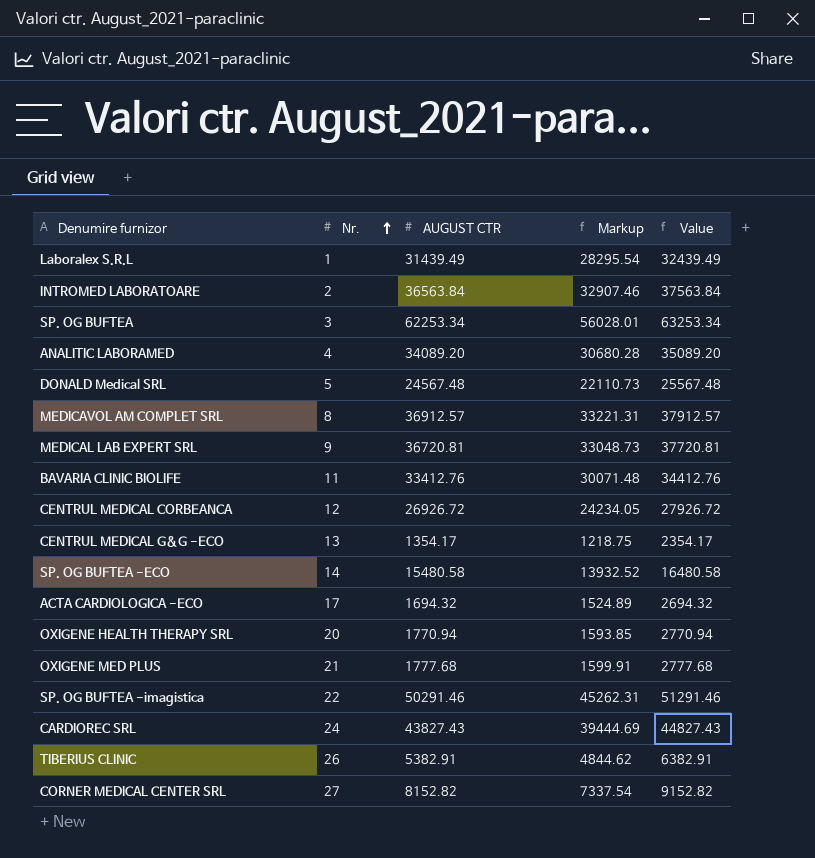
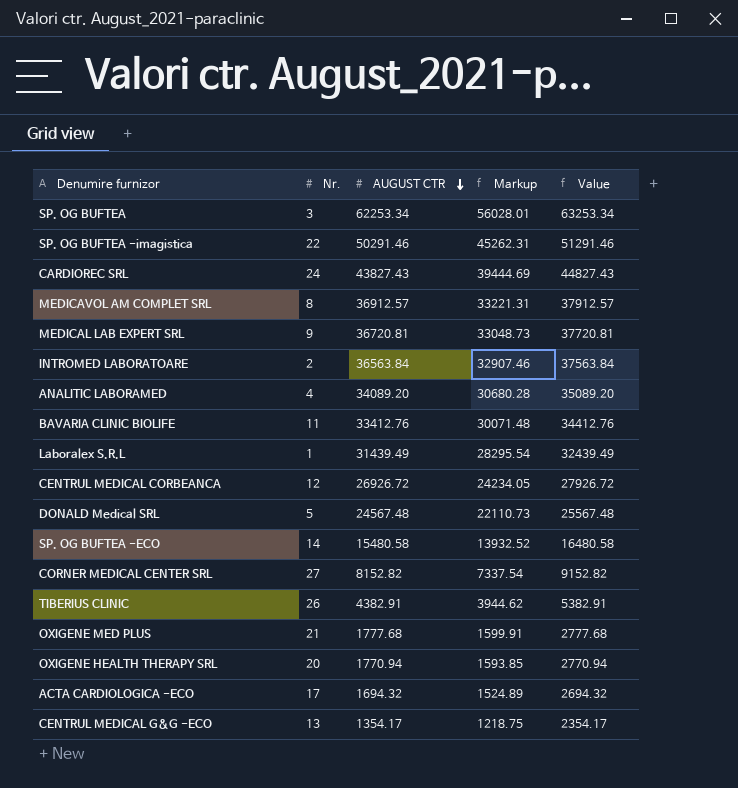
row order: Nr. ascending -> AUGUST CTR descending
TIBERIUS CLINIC | AUGUST CTR: 5382.91 -> 4382.91
TIBERIUS CLINIC | Markup: 4844.62 -> 3944.62
TIBERIUS CLINIC | Value: 6382.91 -> 5382.91

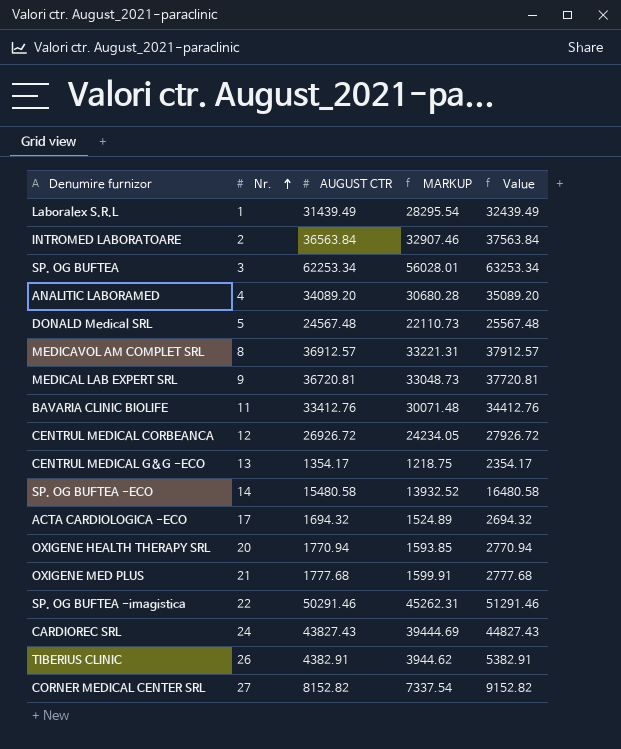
row order: AUGUST CTR descending -> Nr. ascending
column name: Markup -> MARKUP

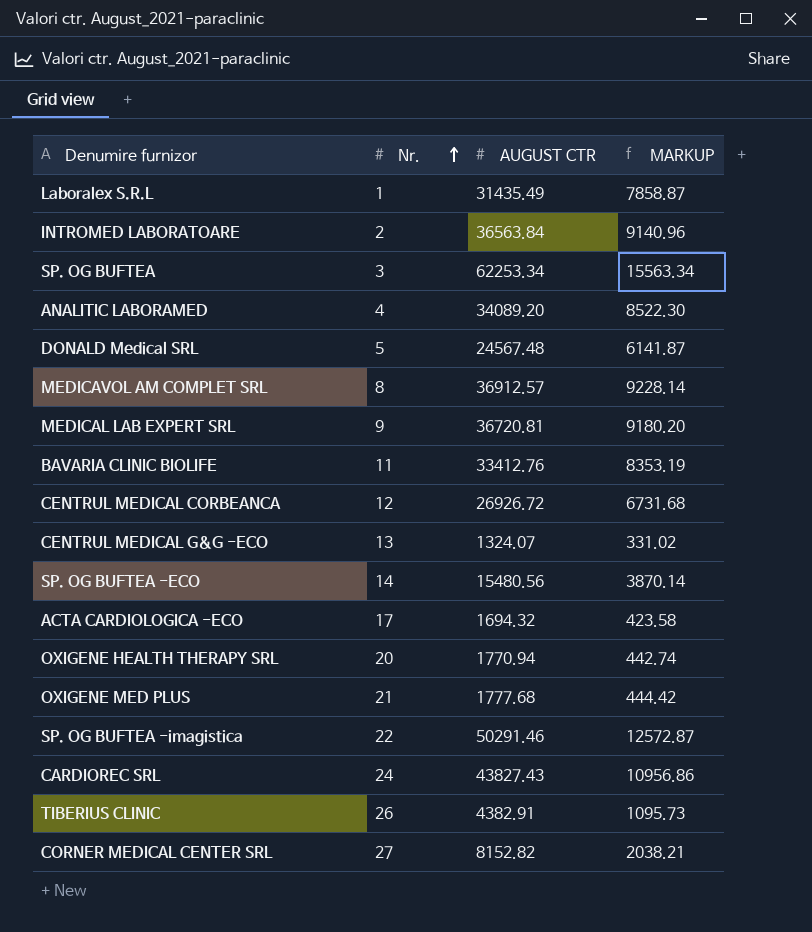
column Value | formula: [AUGUST CTR] + 1000 -> none
column MARKUP | formula: [AUGUST CTR] * 0.9 -> [AUGUST CTR] * 0.25
Laboralex S.R.L | AUGUST CTR: 31439.49 -> 31435.49
CENTRUL MEDICAL G&G -ECO | AUGUST CTR: 1354.17 -> 1324.07
SP. OG BUFTEA -ECO | AUGUST CTR: 15480.58 -> 15480.56

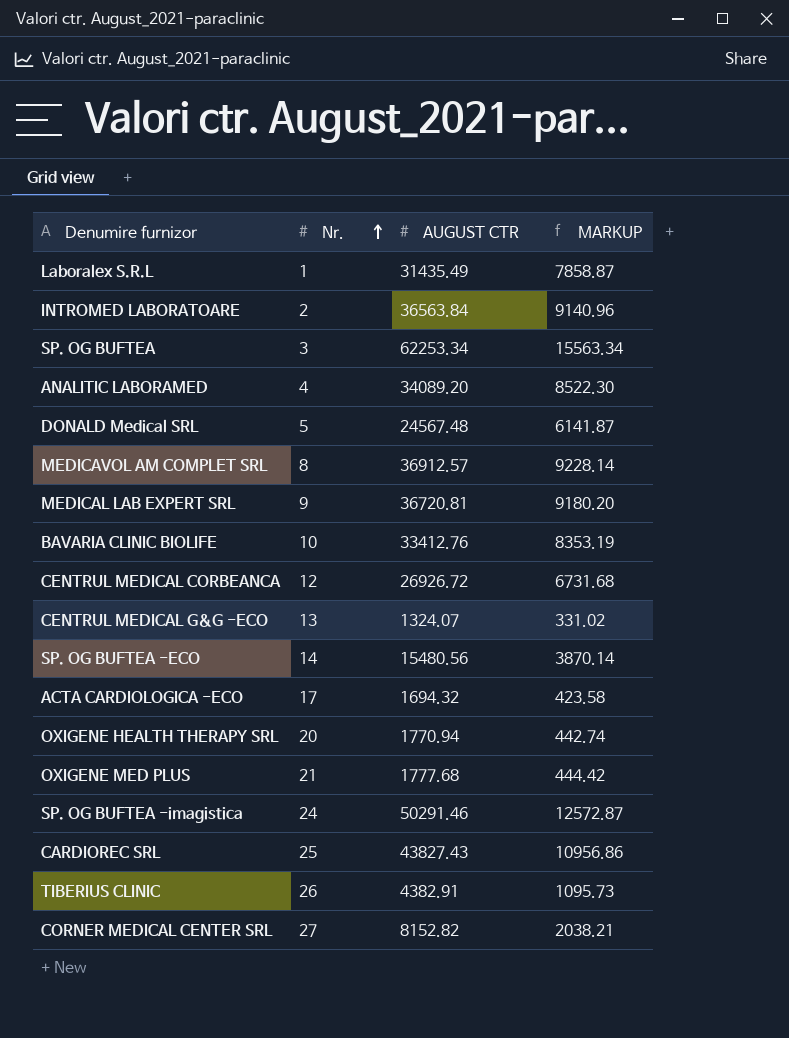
BAVARIA CLINIC BIOLIFE | Nr.: 11 -> 10
SP. OG BUFTEA -imagistica | Nr.: 22 -> 24
CARDIOREC SRL | Nr.: 24 -> 25

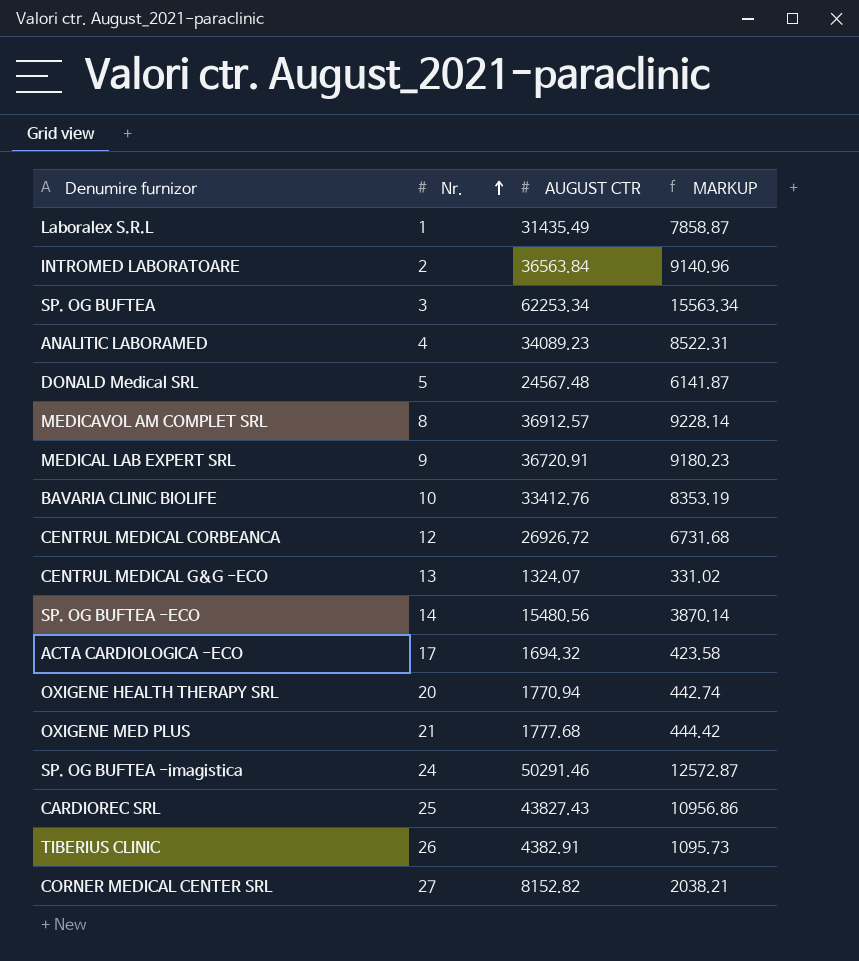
ANALITIC LABORAMED | AUGUST CTR: 34089.20 -> 34089.23
ANALITIC LABORAMED | MARKUP: 8522.30 -> 8522.31
MEDICAL LAB EXPERT SRL | AUGUST CTR: 36720.81 -> 36720.91
MEDICAL LAB EXPERT SRL | MARKUP: 9180.20 -> 9180.23

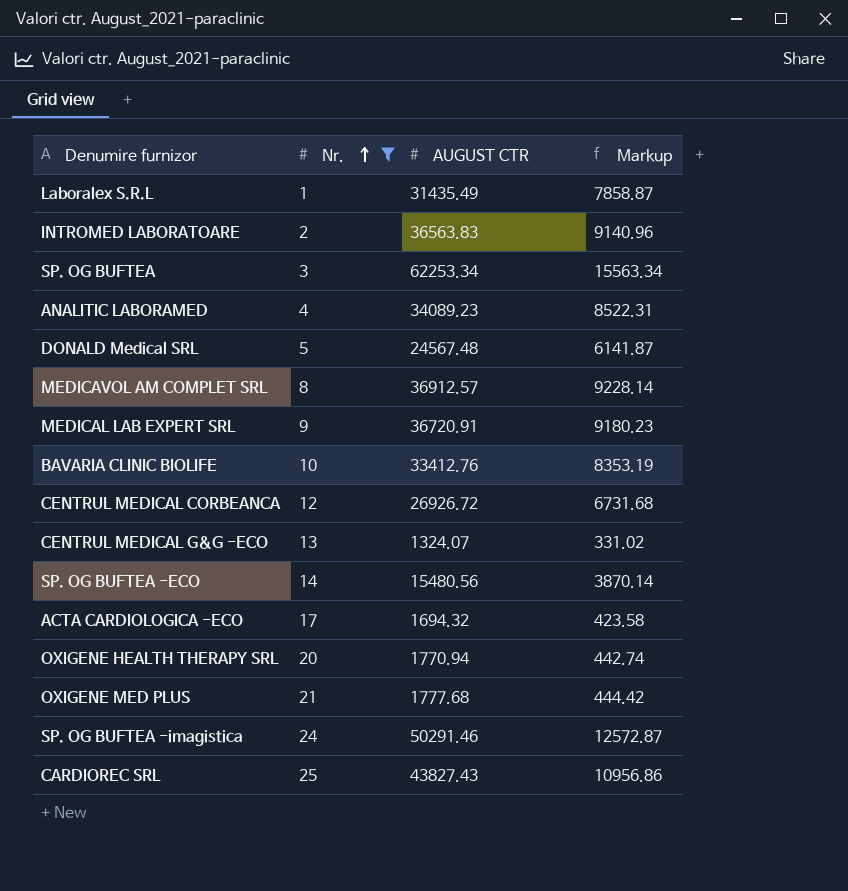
filter: none -> Nr. <= 25
column name: MARKUP -> Markup
INTROMED LABORATOARE | AUGUST CTR: 36563.84 -> 36563.83

